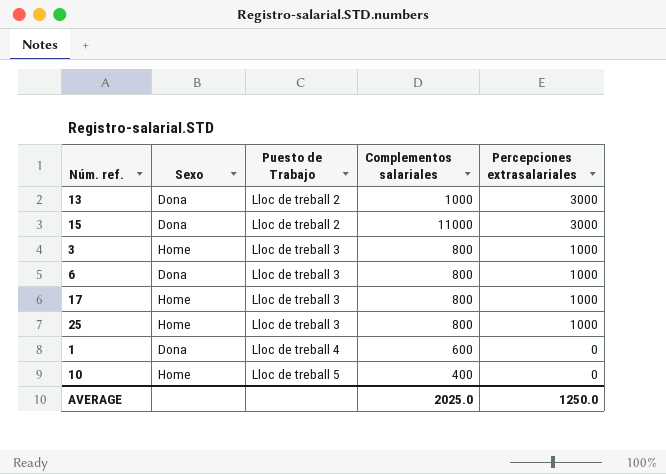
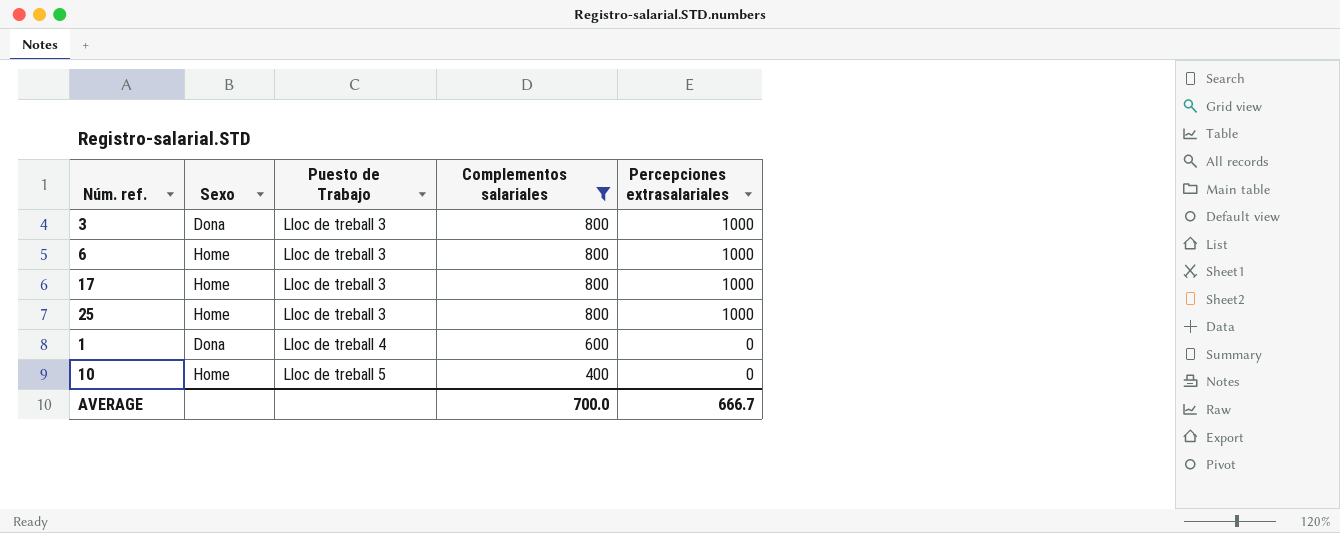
filter: none -> Complementos salariales <= 800
3 | Sexo: Home -> Dona
6 | Sexo: Dona -> Home
AVERAGE | Complementos salariales: 2025.0 -> 700.0
AVERAGE | Percepciones extrasalariales: 1250.0 -> 666.7

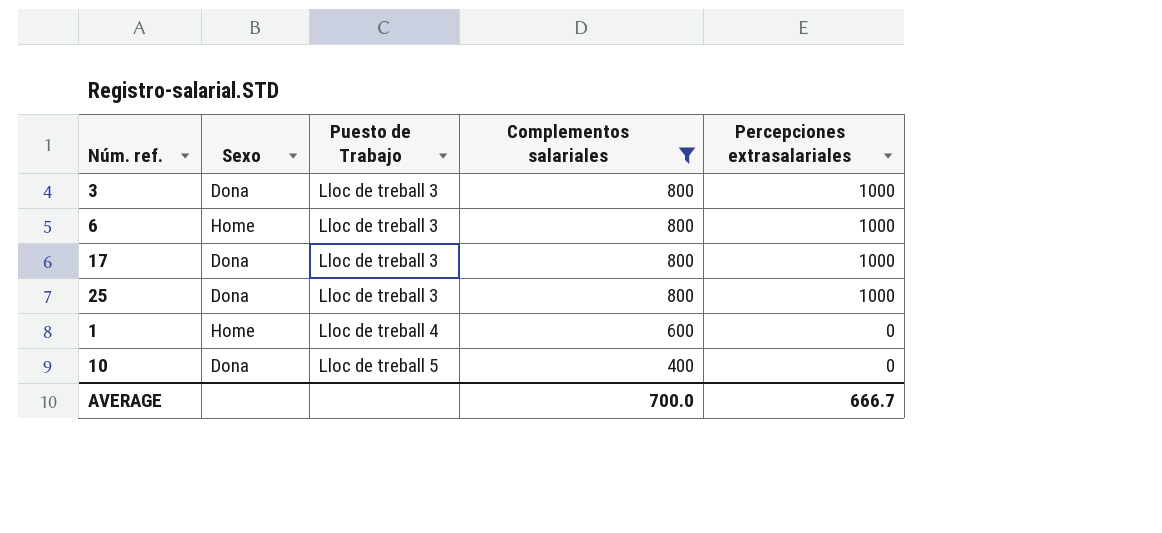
17 | Sexo: Home -> Dona
25 | Sexo: Home -> Dona
1 | Sexo: Dona -> Home
10 | Sexo: Home -> Dona

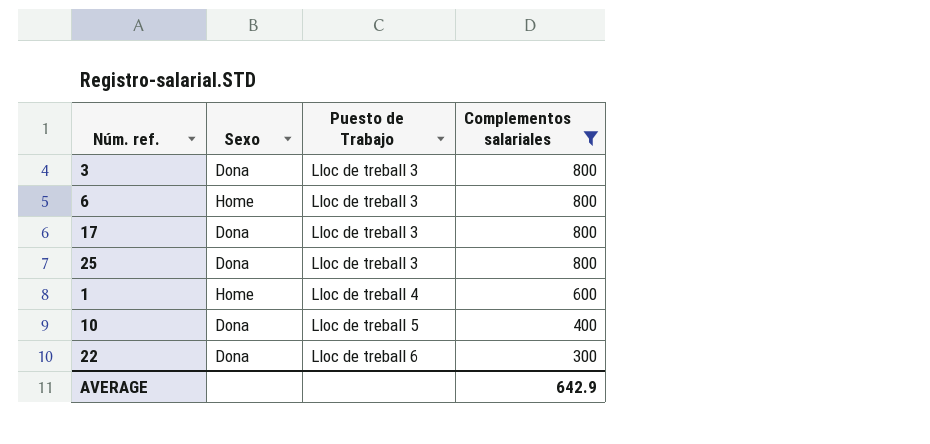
column Percepciones extrasalariales | position: 5 -> none
row 22: none -> Dona | Lloc de treball 6 | 300
AVERAGE | Complementos salariales: 700.0 -> 642.9

